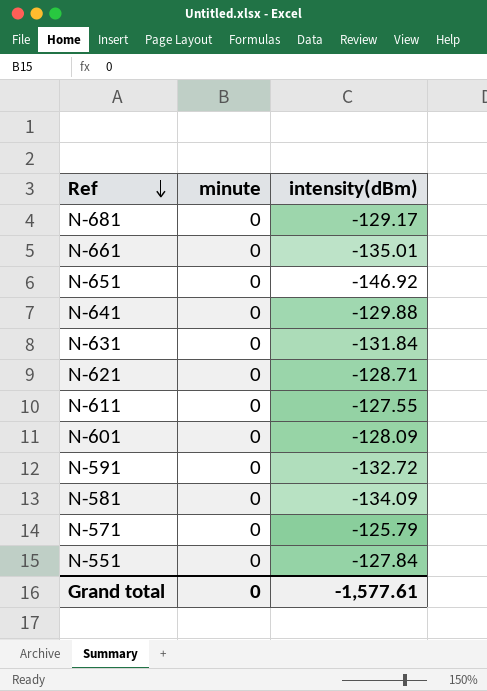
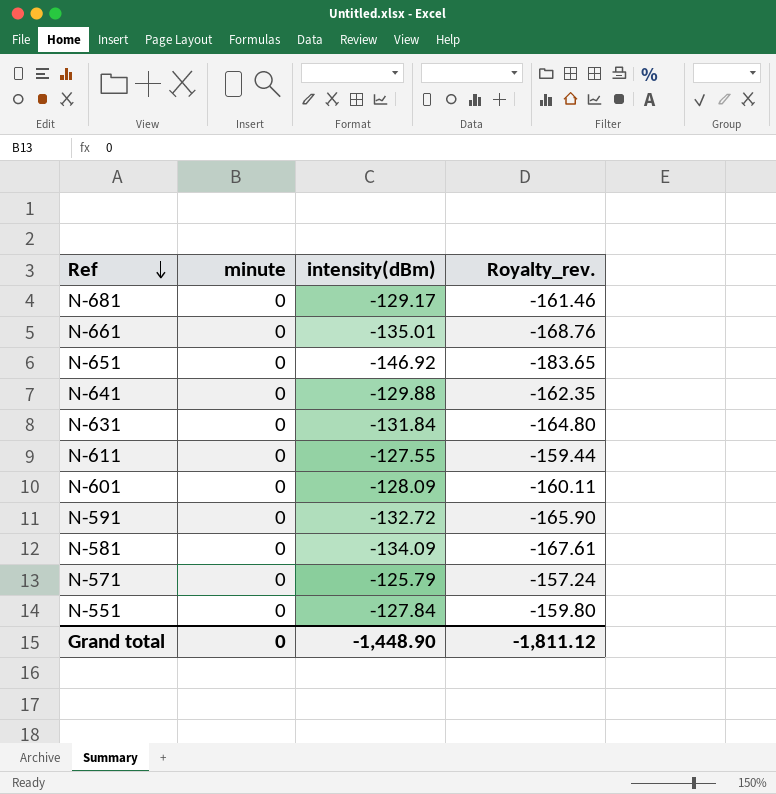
column Royalty_rev. | formula: none -> [intensity(dBm)] * 1.25
row N-621: 0 | -128.71 -> none
Grand total | intensity(dBm): -1,577.61 -> -1,448.90

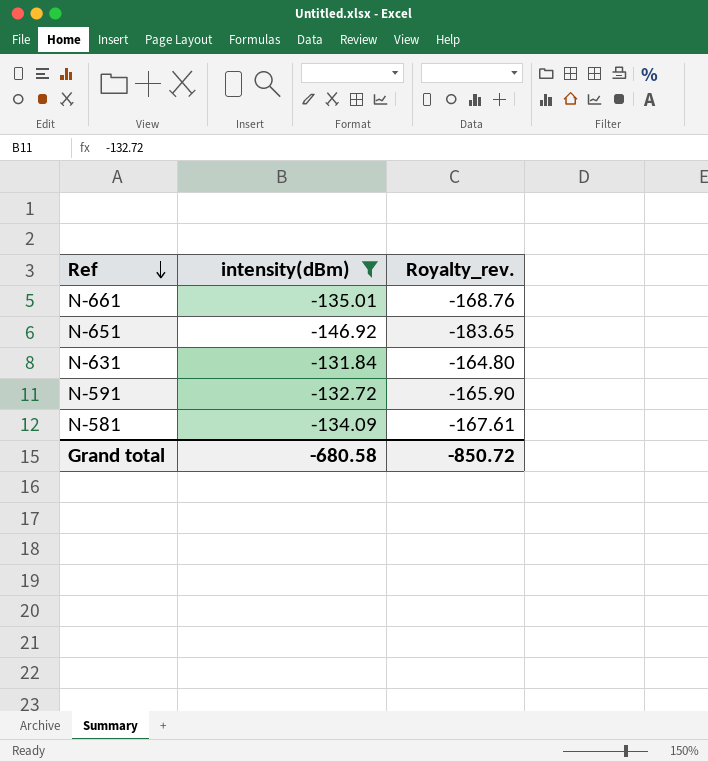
filter: none -> intensity(dBm) <= -131.84
column minute | position: 2 -> none
Grand total | intensity(dBm): -1,448.90 -> -680.58
Grand total | Royalty_rev.: -1,811.12 -> -850.72

